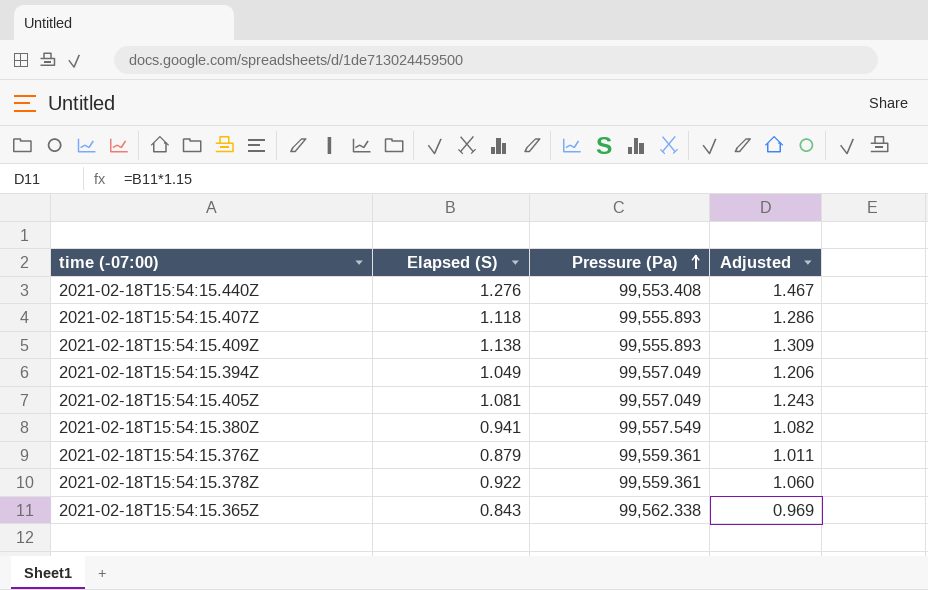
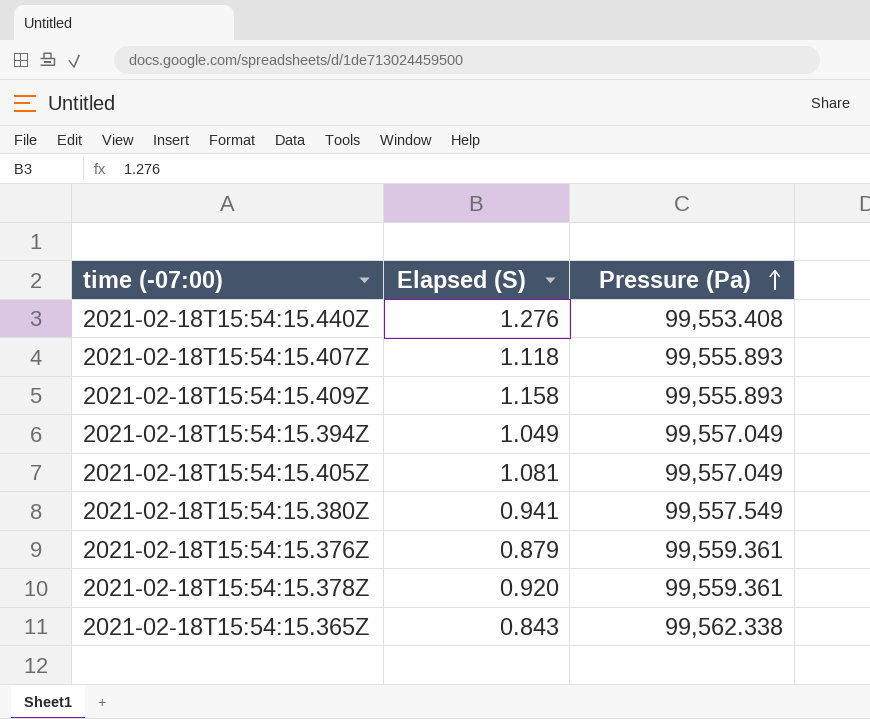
column Adjusted | formula: [Elapsed (S)] * 1.15 -> none
2021-02-18T15:54:15.409Z | Elapsed (S): 1.138 -> 1.158
2021-02-18T15:54:15.378Z | Elapsed (S): 0.922 -> 0.920

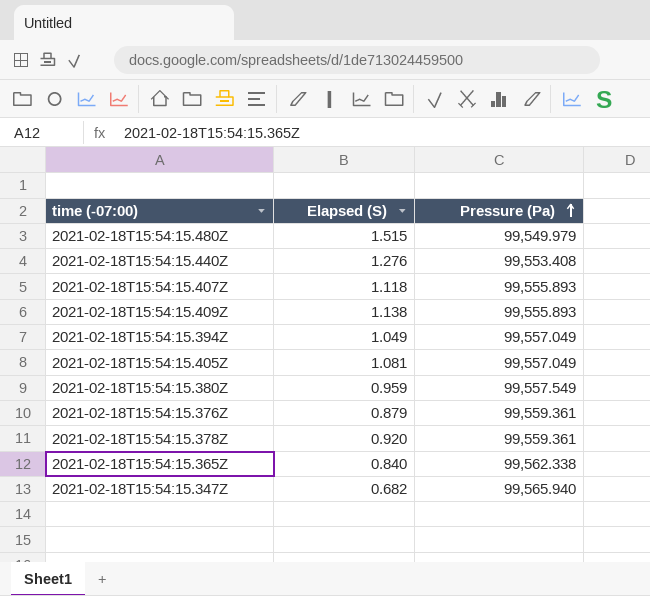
row 2021-02-18T15:54:15.480Z: none -> 1.515 | 99,549.979
2021-02-18T15:54:15.409Z | Elapsed (S): 1.158 -> 1.138
2021-02-18T15:54:15.380Z | Elapsed (S): 0.941 -> 0.959
2021-02-18T15:54:15.365Z | Elapsed (S): 0.843 -> 0.840
row 2021-02-18T15:54:15.347Z: none -> 0.682 | 99,565.940

